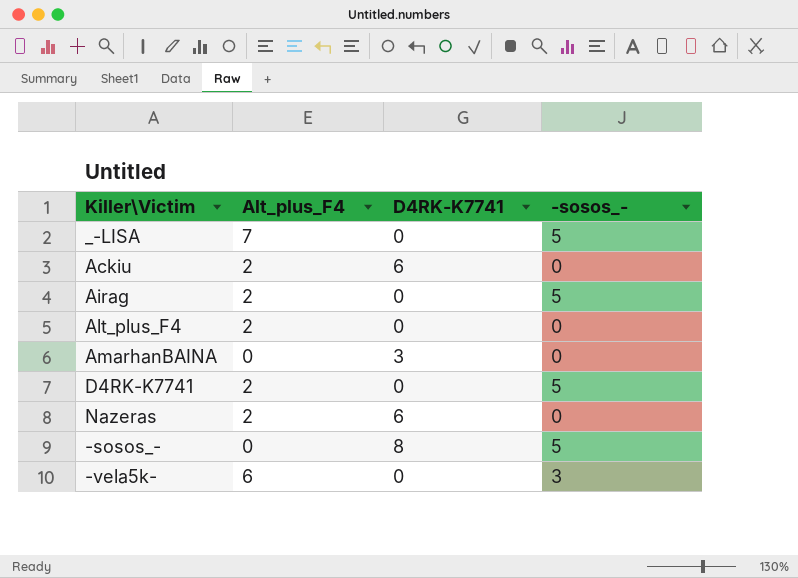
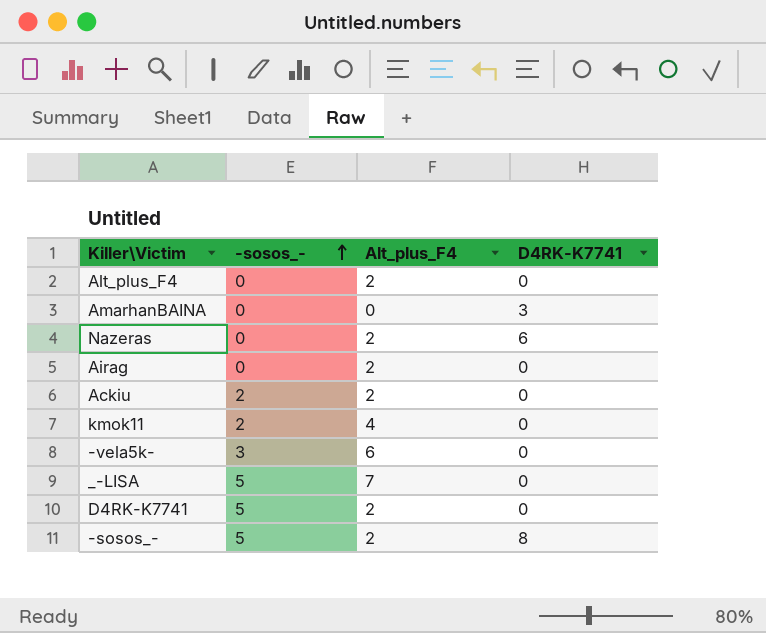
row order: none -> -sosos_- ascending
column -sosos_- | position: 4 -> 2
Airag | -sosos_-: 5 -> 0
Ackiu | -sosos_-: 0 -> 2
Ackiu | D4RK-K7741: 6 -> 0
row kmok11: none -> 2 | 4 | 0
-sosos_- | Alt_plus_F4: 0 -> 2

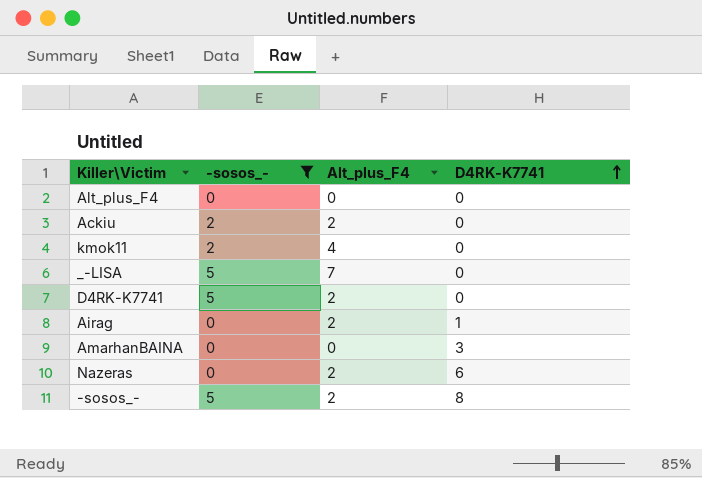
filter: none -> -sosos_- != 3
row order: -sosos_- ascending -> D4RK-K7741 ascending
Alt_plus_F4 | Alt_plus_F4: 2 -> 0
Airag | D4RK-K7741: 0 -> 1

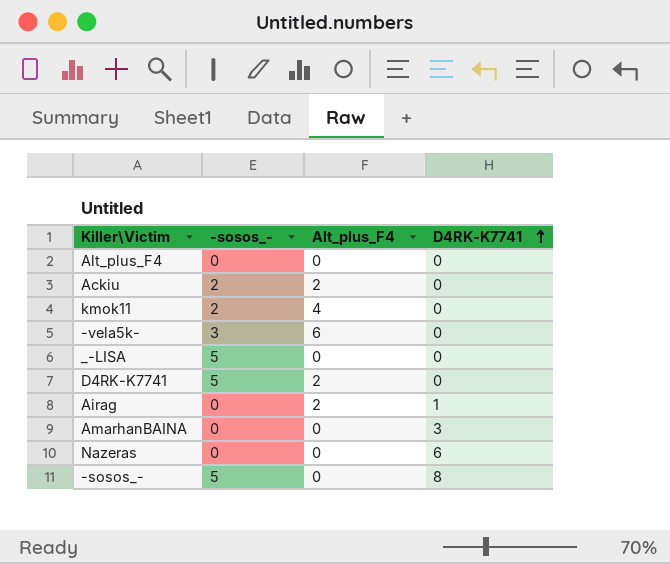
filter: -sosos_- != 3 -> none
_-LISA | Alt_plus_F4: 7 -> 0
Nazeras | Alt_plus_F4: 2 -> 0
-sosos_- | Alt_plus_F4: 2 -> 0

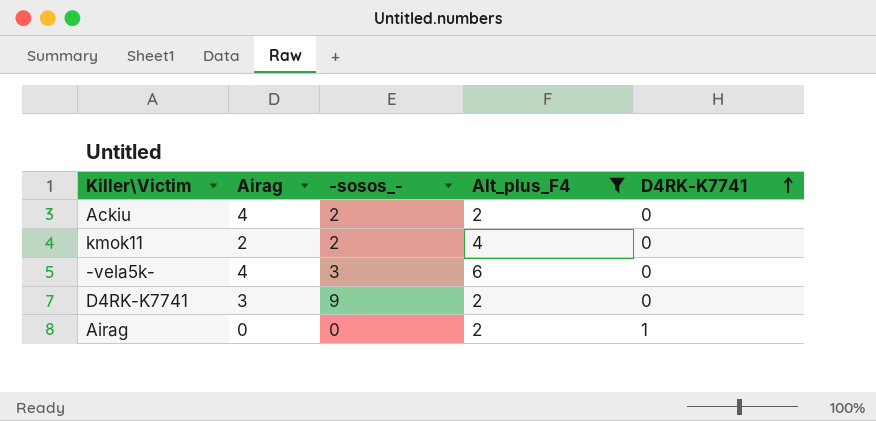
filter: none -> Alt_plus_F4 != 0
column Airag | position: none -> 2
D4RK-K7741 | -sosos_-: 5 -> 9

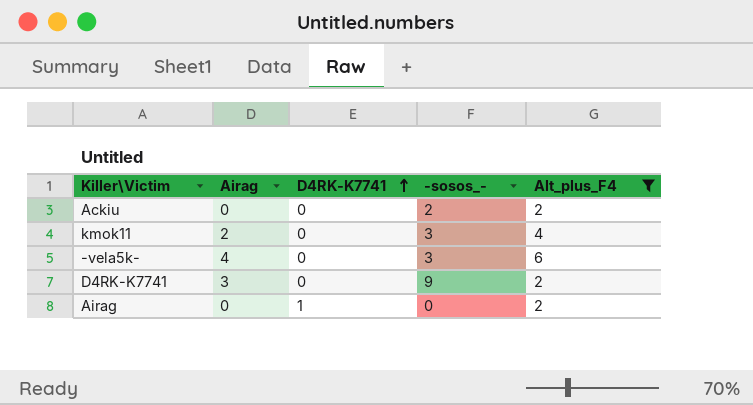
column D4RK-K7741 | position: 5 -> 3
Ackiu | Airag: 4 -> 0
kmok11 | -sosos_-: 2 -> 3

